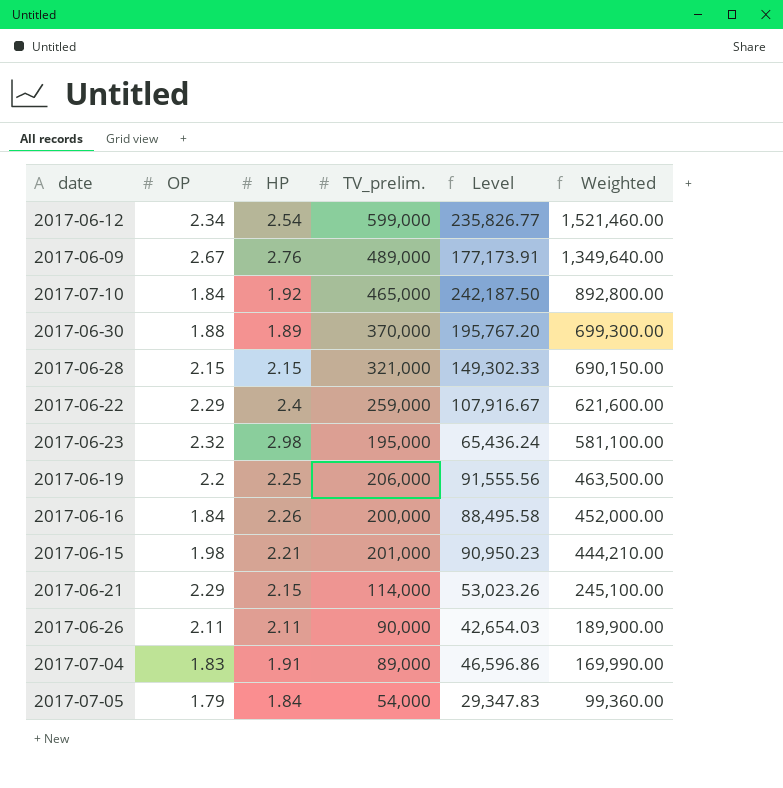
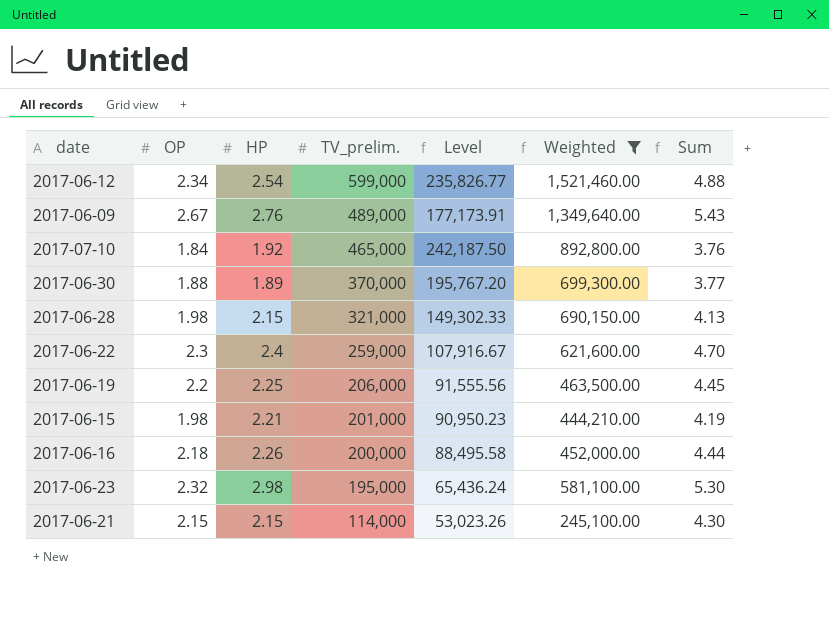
filter: none -> Weighted >= 245,100.00
row order: Weighted descending -> TV_prelim. descending
column Sum | formula: none -> [OP] + [HP]
2017-06-28 | OP: 2.15 -> 1.98
2017-06-22 | OP: 2.29 -> 2.3
2017-06-16 | OP: 1.84 -> 2.18
2017-06-21 | OP: 2.29 -> 2.15

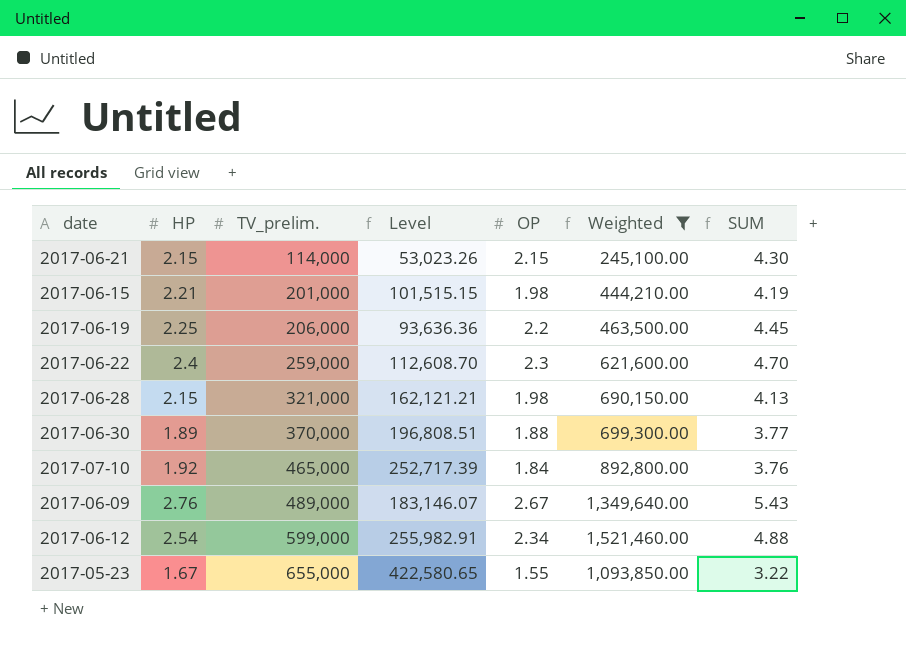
row order: TV_prelim. descending -> TV_prelim. ascending
column Level | formula: [TV_prelim.] / [HP] -> [TV_prelim.] / [OP]
column OP | position: 2 -> 5
column name: Sum -> SUM
row 2017-06-16: 2.18 | 2.26 | 200,000 | 88,495.58 | 452,000.00 | 4.44 -> none
row 2017-06-23: 2.32 | 2.98 | 195,000 | 65,436.24 | 581,100.00 | 5.30 -> none
row 2017-05-23: none -> 1.67 | 655,000 | 422,580.65 | 1.55 | 1,093,850.00 | 3.22

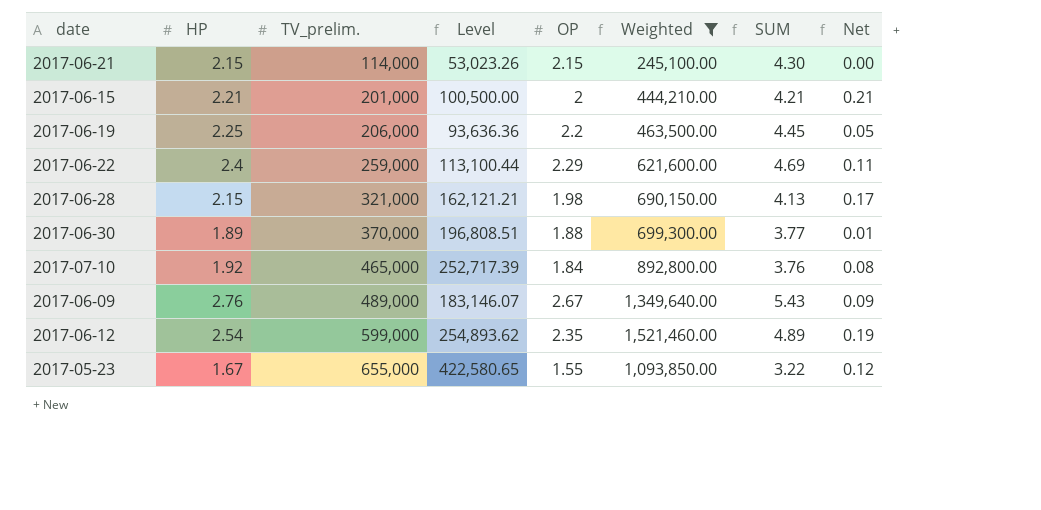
column Net | formula: none -> [HP] - [OP]
2017-06-15 | Level: 101,515.15 -> 100,500.00
2017-06-15 | OP: 1.98 -> 2
2017-06-15 | SUM: 4.19 -> 4.21
2017-06-22 | Level: 112,608.70 -> 113,100.44
2017-06-22 | OP: 2.3 -> 2.29
2017-06-22 | SUM: 4.70 -> 4.69
2017-06-12 | Level: 255,982.91 -> 254,893.62
2017-06-12 | OP: 2.34 -> 2.35
2017-06-12 | SUM: 4.88 -> 4.89

